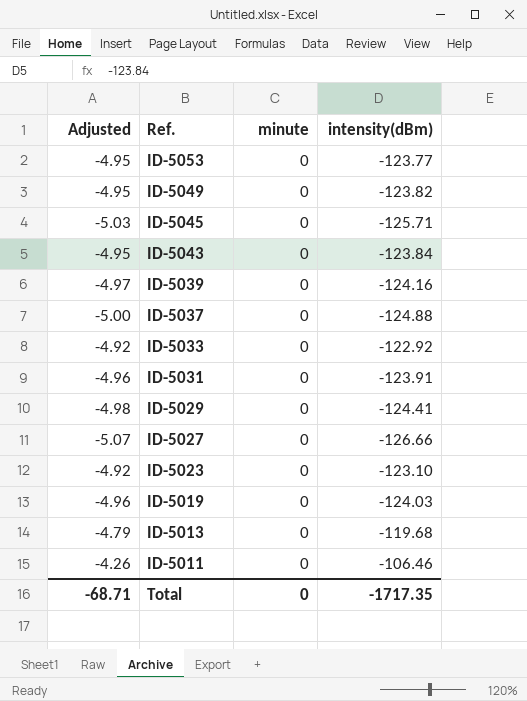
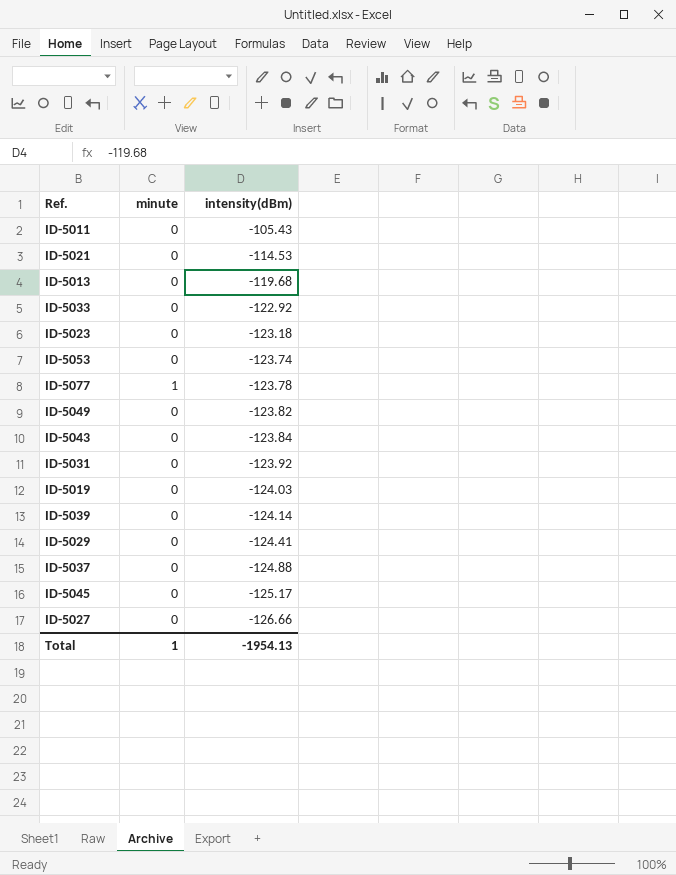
row order: Ref. descending -> intensity(dBm) descending
column Adjusted | formula: [intensity(dBm)] * 0.04 -> none
ID-5011 | intensity(dBm): -106.46 -> -105.43
row ID-5021: none -> 0 | -114.53
ID-5023 | intensity(dBm): -123.10 -> -123.18
ID-5053 | intensity(dBm): -123.77 -> -123.74
row ID-5077: none -> 1 | -123.78
ID-5031 | intensity(dBm): -123.91 -> -123.92
ID-5039 | intensity(dBm): -124.16 -> -124.14
ID-5045 | intensity(dBm): -125.71 -> -125.17
Total | minute: 0 -> 1
Total | intensity(dBm): -1717.35 -> -1954.13

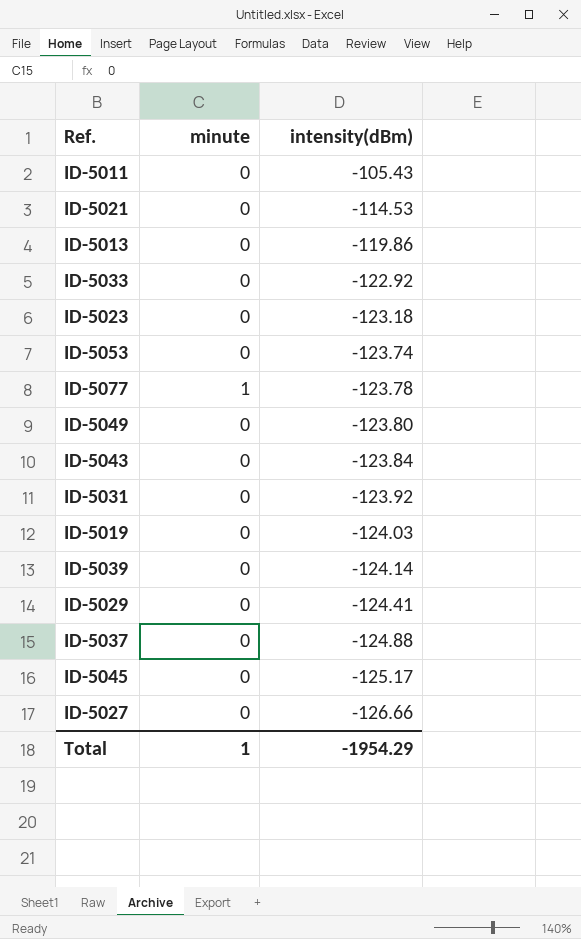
ID-5013 | intensity(dBm): -119.68 -> -119.86
ID-5049 | intensity(dBm): -123.82 -> -123.80
Total | intensity(dBm): -1954.13 -> -1954.29

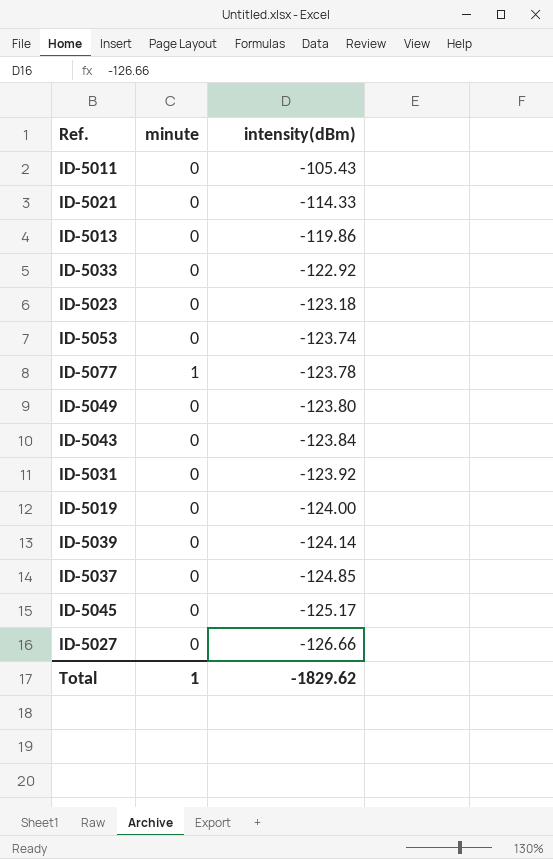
row ID-5029: 0 | -124.41 -> none
ID-5021 | intensity(dBm): -114.53 -> -114.33
ID-5019 | intensity(dBm): -124.03 -> -124.00
ID-5037 | intensity(dBm): -124.88 -> -124.85
Total | intensity(dBm): -1954.29 -> -1829.62

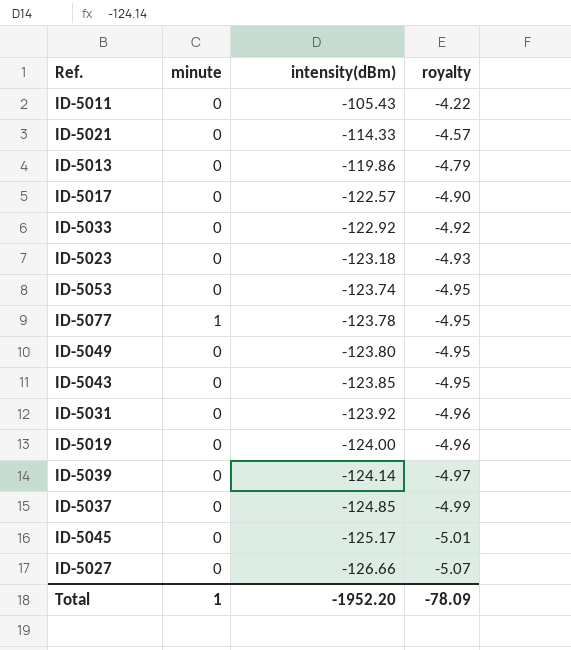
column royalty | formula: none -> [intensity(dBm)] * 0.04
row ID-5017: none -> 0 | -122.57 | -4.90
ID-5043 | intensity(dBm): -123.84 -> -123.85
Total | intensity(dBm): -1829.62 -> -1952.20

